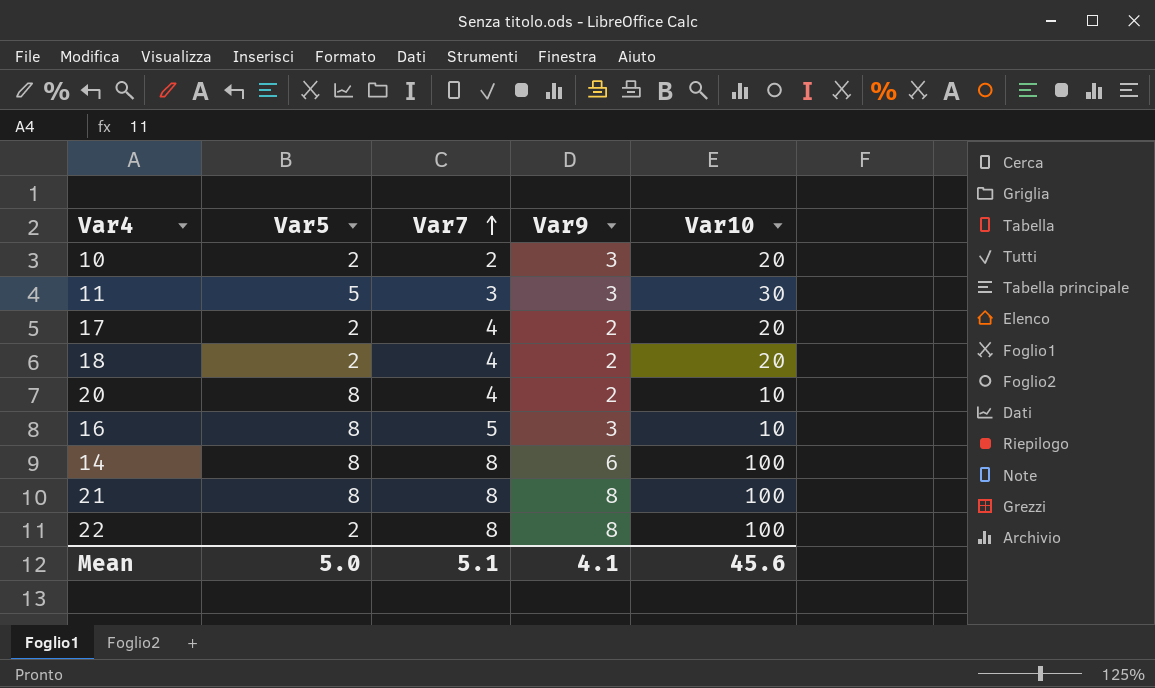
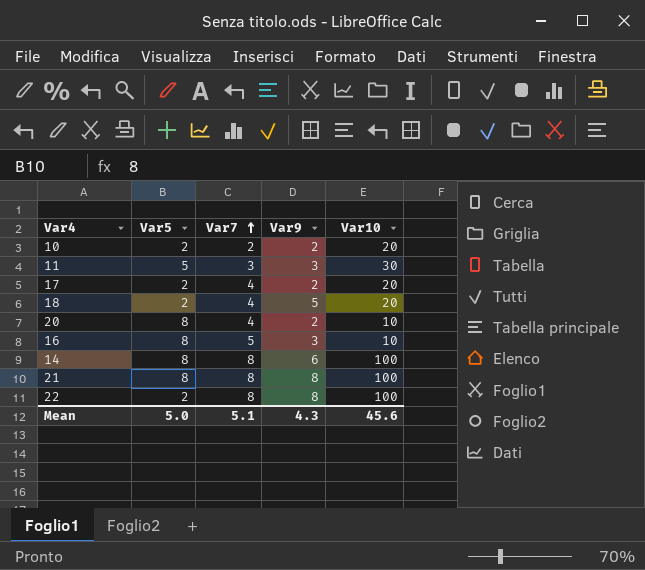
10 | Var9: 3 -> 2
18 | Var9: 2 -> 5
Mean | Var9: 4.1 -> 4.3

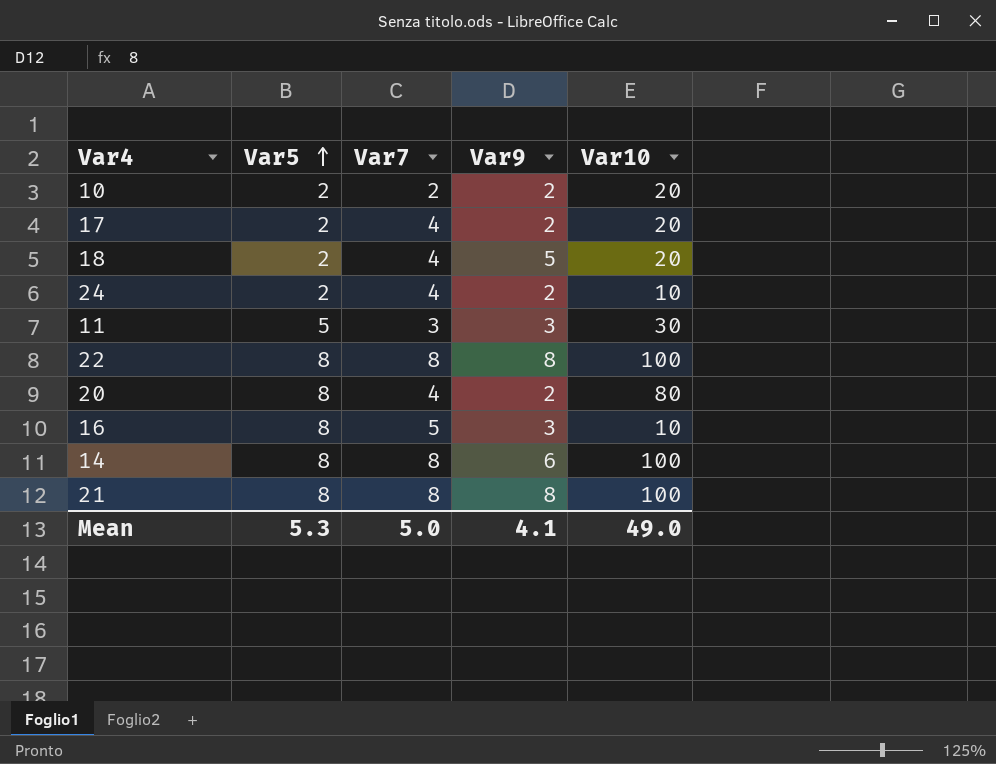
row order: Var7 ascending -> Var5 ascending
row 24: none -> 2 | 4 | 2 | 10
22 | Var5: 2 -> 8
20 | Var10: 10 -> 80
Mean | Var5: 5.0 -> 5.3
Mean | Var7: 5.1 -> 5.0
Mean | Var9: 4.3 -> 4.1
Mean | Var10: 45.6 -> 49.0

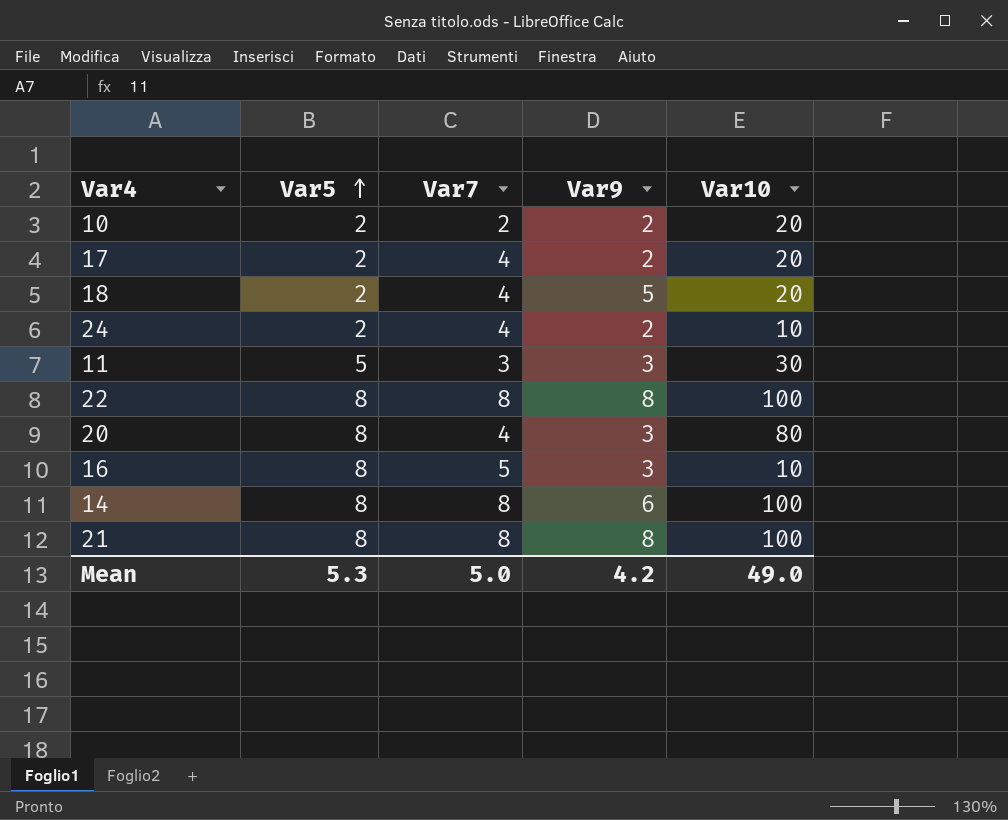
20 | Var9: 2 -> 3
Mean | Var9: 4.1 -> 4.2

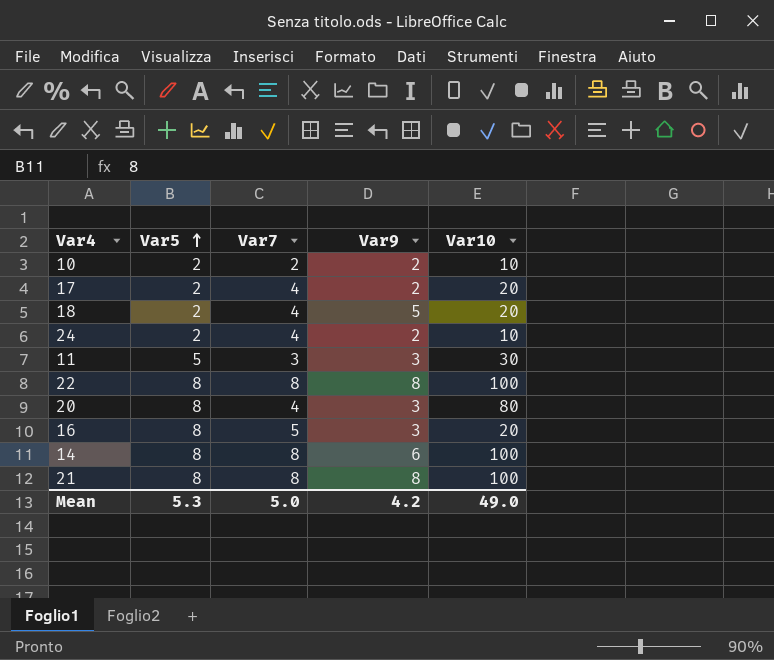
10 | Var10: 20 -> 10
16 | Var10: 10 -> 20

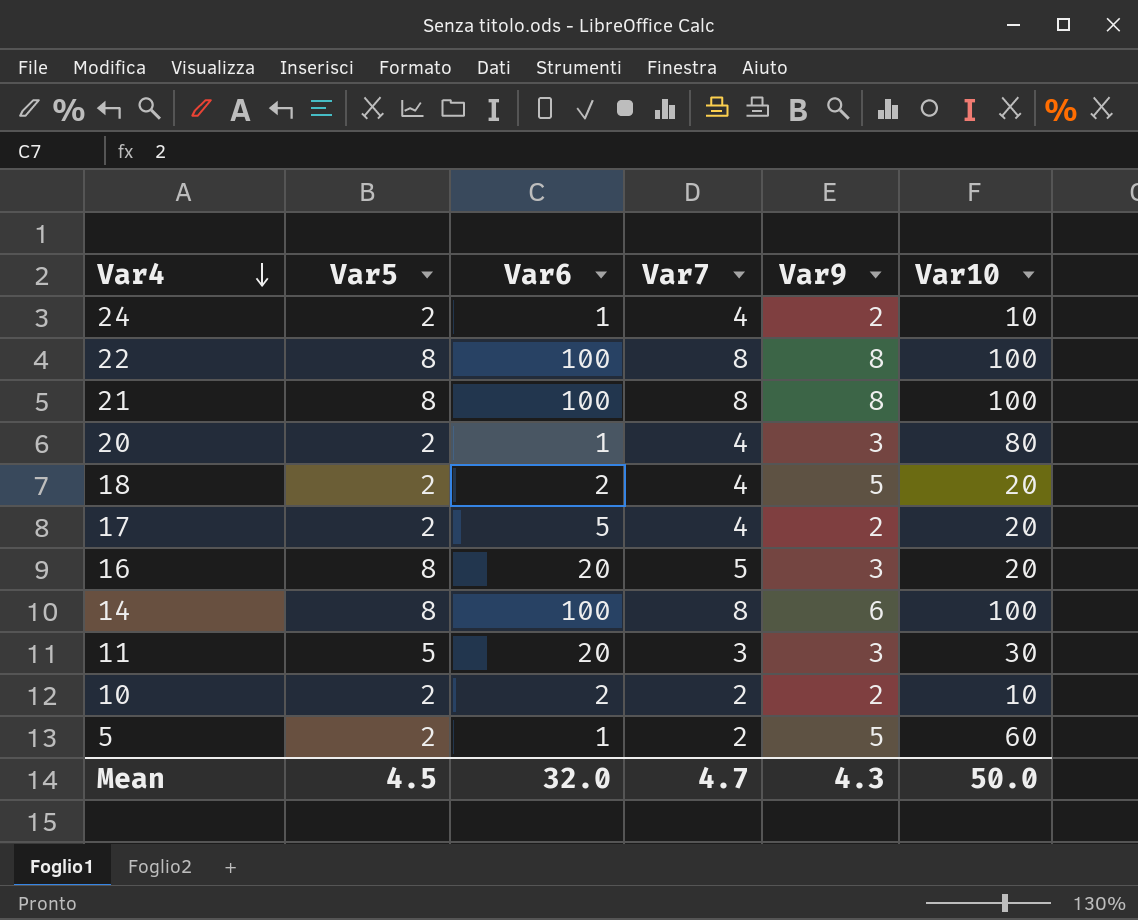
row order: Var5 ascending -> Var4 descending
column Var6 | position: none -> 3
20 | Var5: 8 -> 2
row 5: none -> 2 | 1 | 2 | 5 | 60
Mean | Var5: 5.3 -> 4.5
Mean | Var7: 5.0 -> 4.7
Mean | Var9: 4.2 -> 4.3
Mean | Var10: 49.0 -> 50.0

